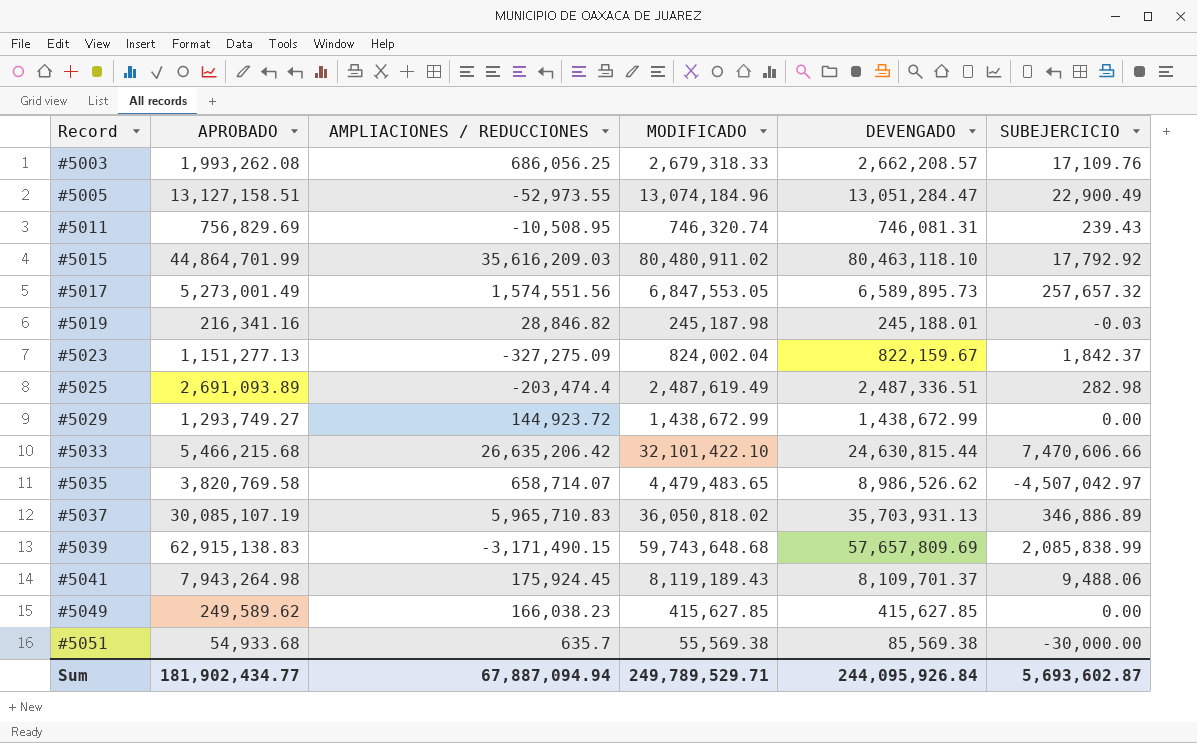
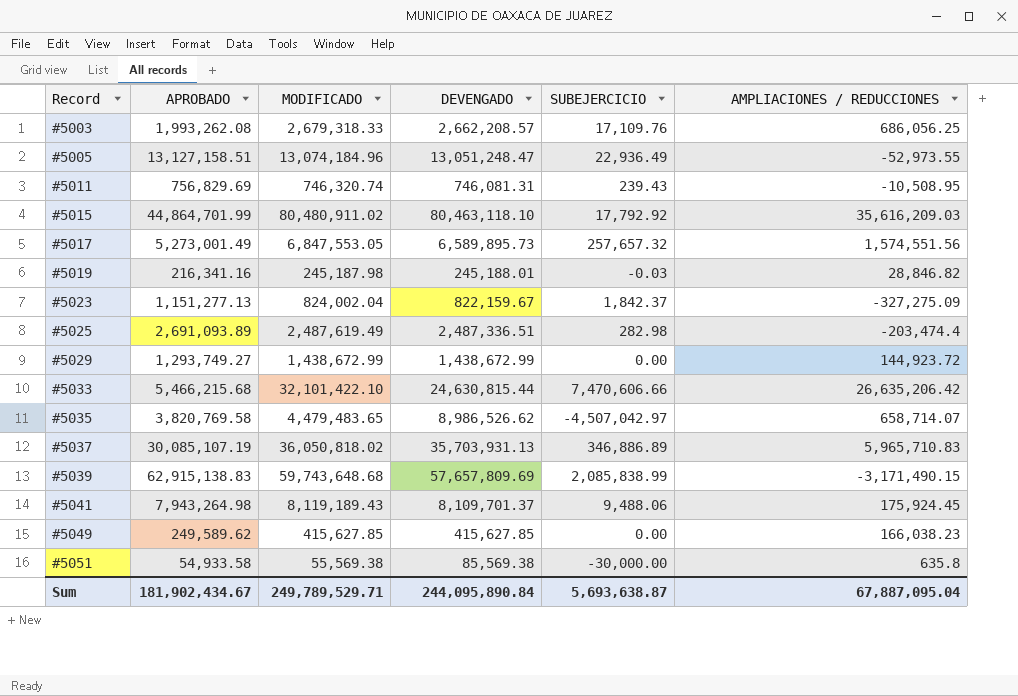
column AMPLIACIONES / REDUCCIONES | position: 3 -> 6
#5005 | DEVENGADO: 13,051,284.47 -> 13,051,248.47
#5005 | SUBEJERCICIO: 22,900.49 -> 22,936.49
#5051 | APROBADO: 54,933.68 -> 54,933.58
#5051 | AMPLIACIONES / REDUCCIONES: 635.7 -> 635.8
Sum | APROBADO: 181,902,434.77 -> 181,902,434.67
Sum | DEVENGADO: 244,095,926.84 -> 244,095,890.84
Sum | SUBEJERCICIO: 5,693,602.87 -> 5,693,638.87
Sum | AMPLIACIONES / REDUCCIONES: 67,887,094.94 -> 67,887,095.04

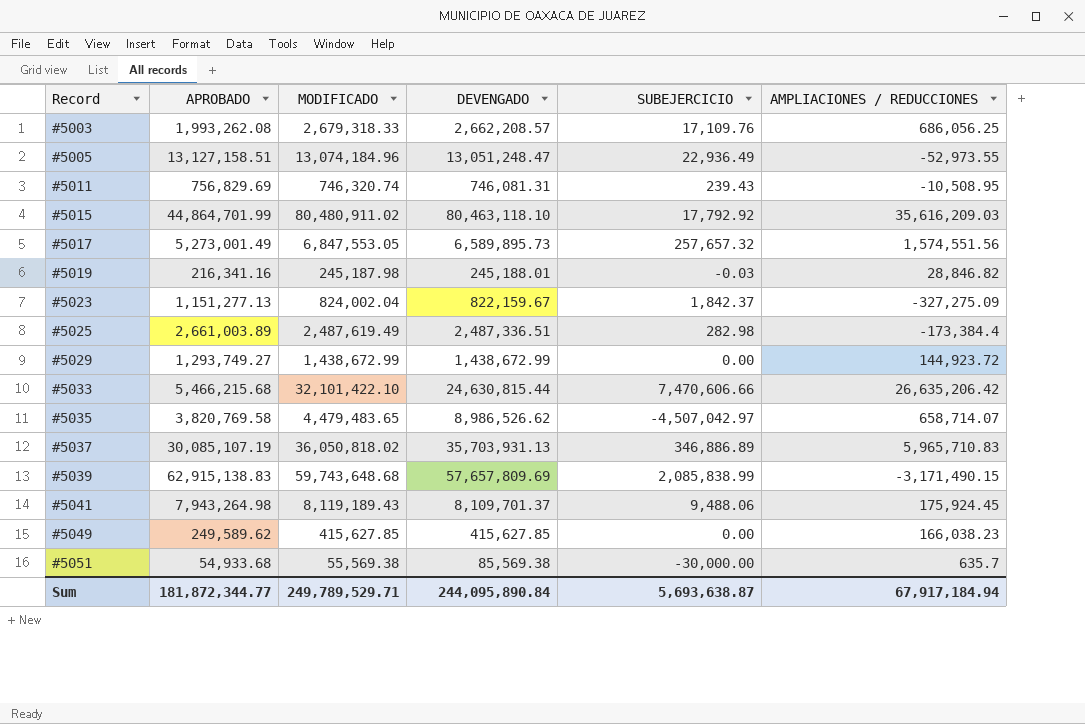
#5025 | APROBADO: 2,691,093.89 -> 2,661,003.89
#5025 | AMPLIACIONES / REDUCCIONES: -203,474.4 -> -173,384.4
#5051 | APROBADO: 54,933.58 -> 54,933.68
#5051 | AMPLIACIONES / REDUCCIONES: 635.8 -> 635.7
Sum | APROBADO: 181,902,434.67 -> 181,872,344.77
Sum | AMPLIACIONES / REDUCCIONES: 67,887,095.04 -> 67,917,184.94

